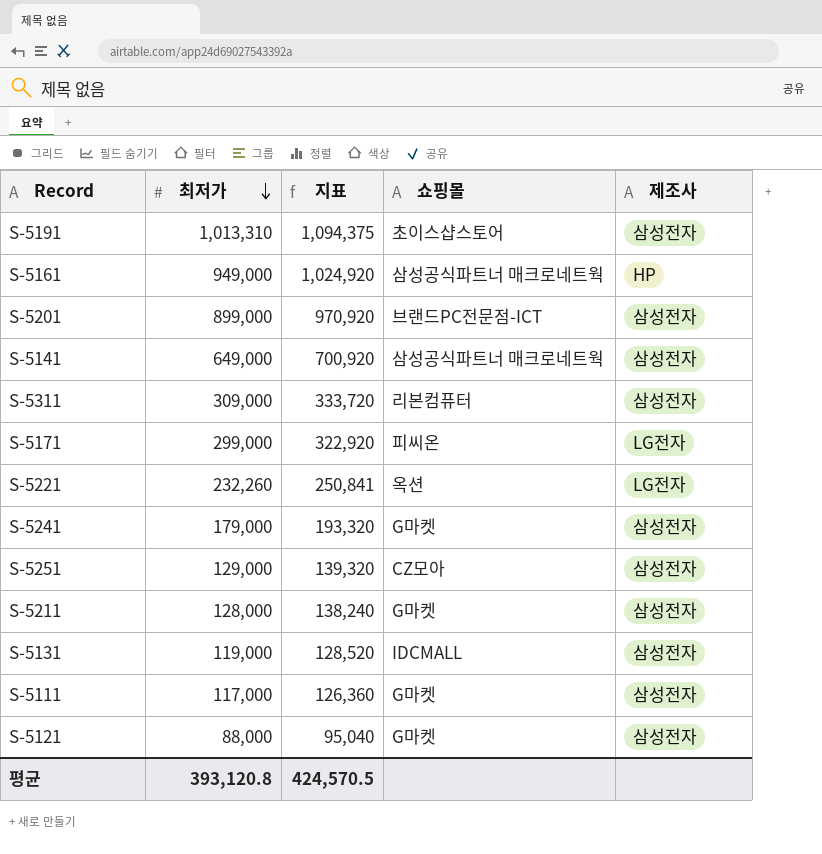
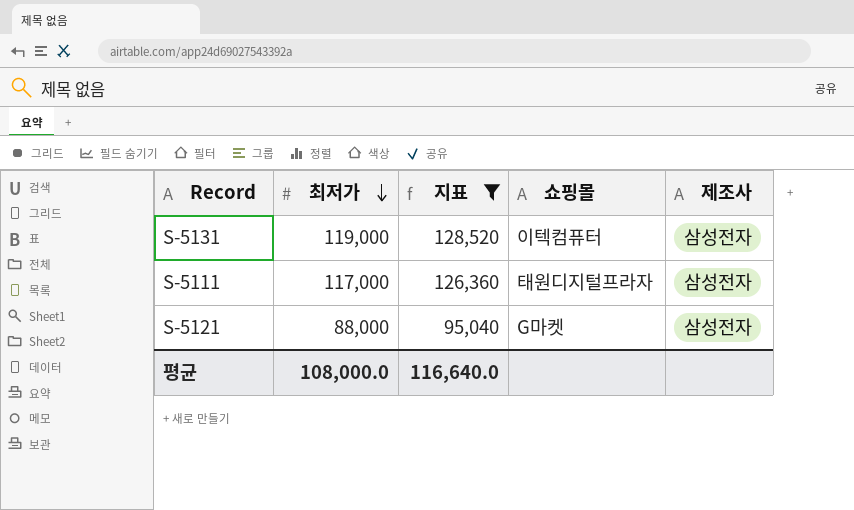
filter: none -> 지표 <= 128,520
S-5131 | 쇼핑몰: IDCMALL -> 이텍컴퓨터
S-5111 | 쇼핑몰: G마켓 -> 태원디지털프라자
평균 | 최저가: 393,120.8 -> 108,000.0
평균 | 지표: 424,570.5 -> 116,640.0

